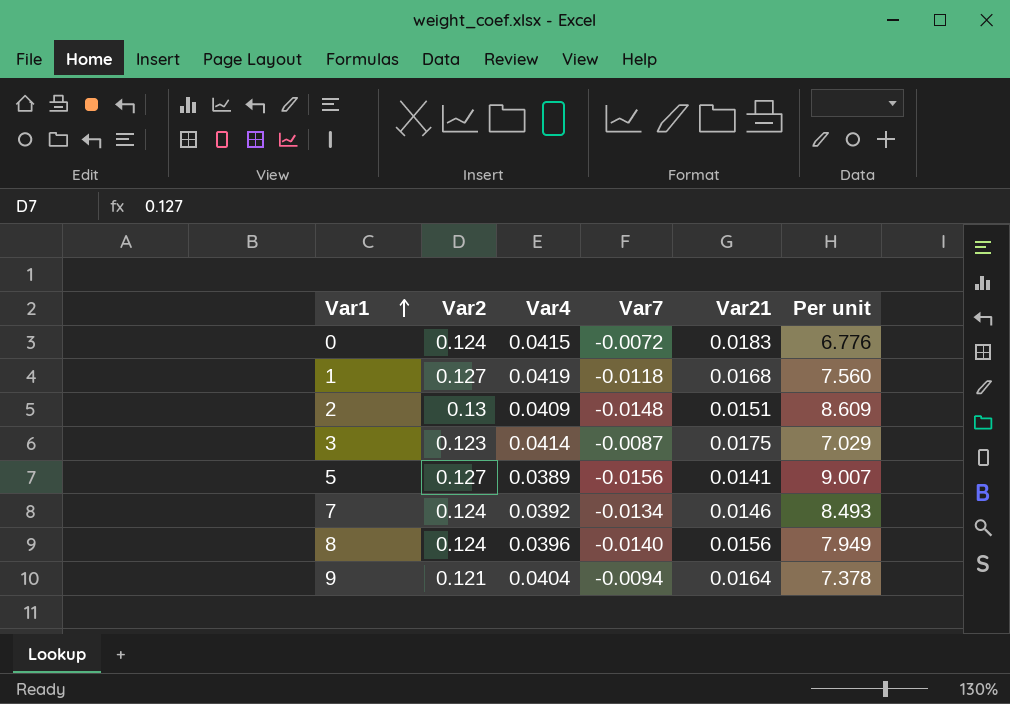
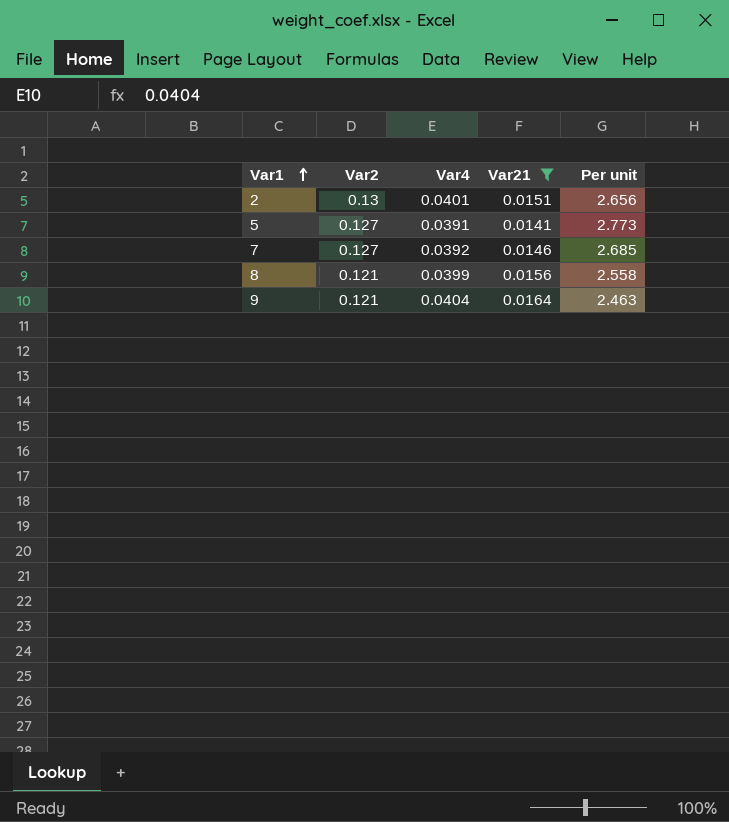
filter: none -> Var21 <= 0.0164
column Var7 | position: 4 -> none
column Per unit | formula: [Var2] / [Var21] -> [Var4] / [Var21]
2 | Var4: 0.0409 -> 0.0401
5 | Var4: 0.0389 -> 0.0391
7 | Var2: 0.124 -> 0.127
8 | Var2: 0.124 -> 0.121
8 | Var4: 0.0396 -> 0.0399

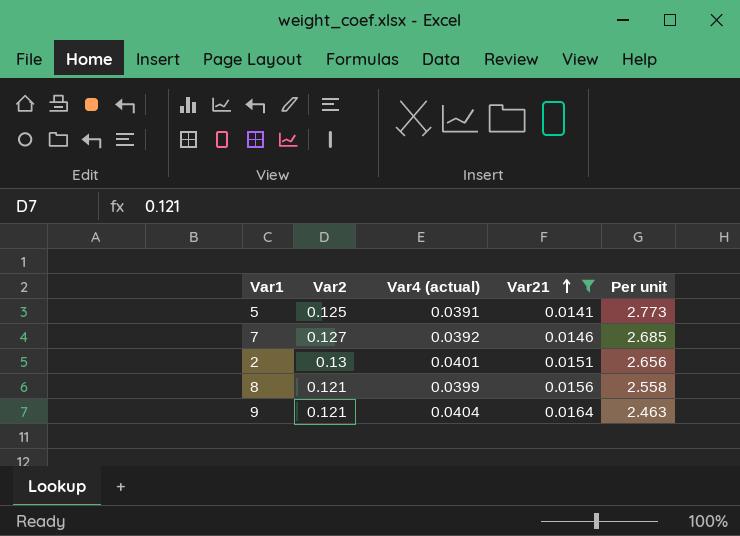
row order: Var1 ascending -> Var21 ascending
column name: Var4 -> Var4 (actual)
5 | Var2: 0.127 -> 0.125

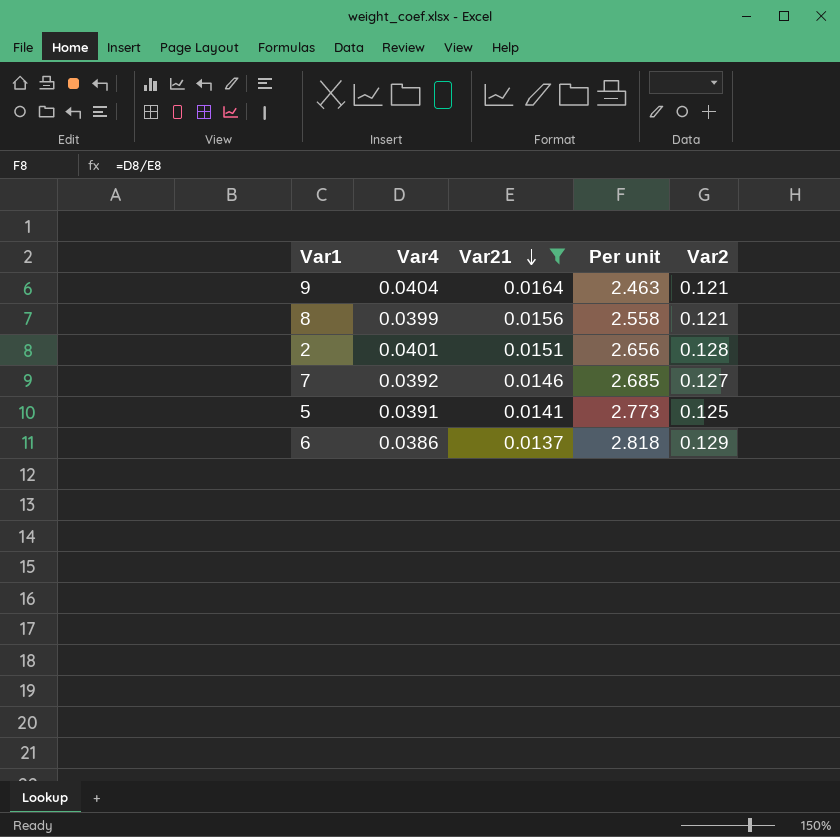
row order: Var21 ascending -> Var21 descending
column name: Var4 (actual) -> Var4
column Var2 | position: 2 -> 5
2 | Var2: 0.13 -> 0.128
row 6: none -> 0.0386 | 0.0137 | 2.818 | 0.129

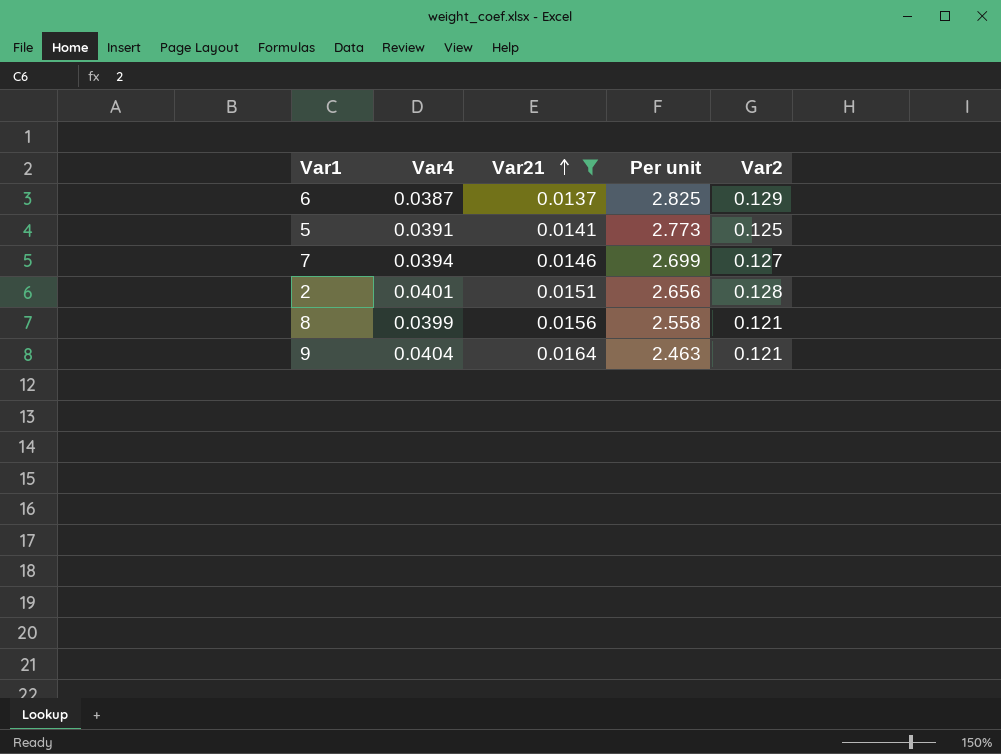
row order: Var21 descending -> Var21 ascending
6 | Var4: 0.0386 -> 0.0387
6 | Per unit: 2.818 -> 2.825
7 | Var4: 0.0392 -> 0.0394
7 | Per unit: 2.685 -> 2.699

